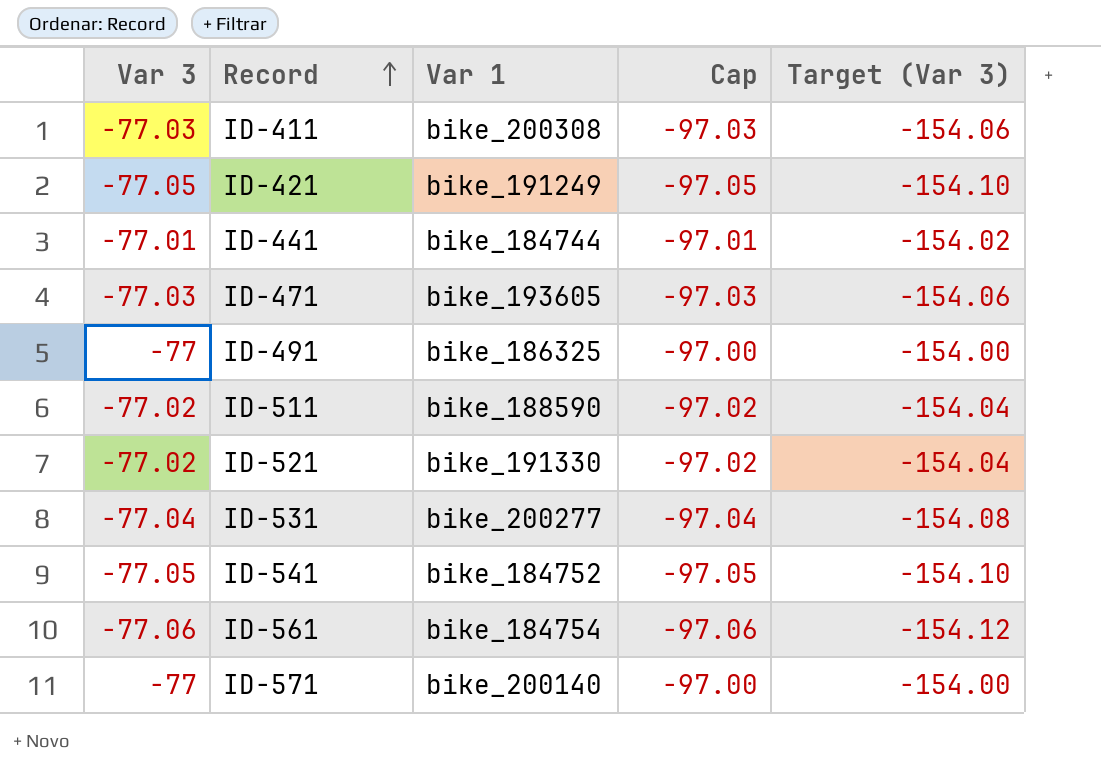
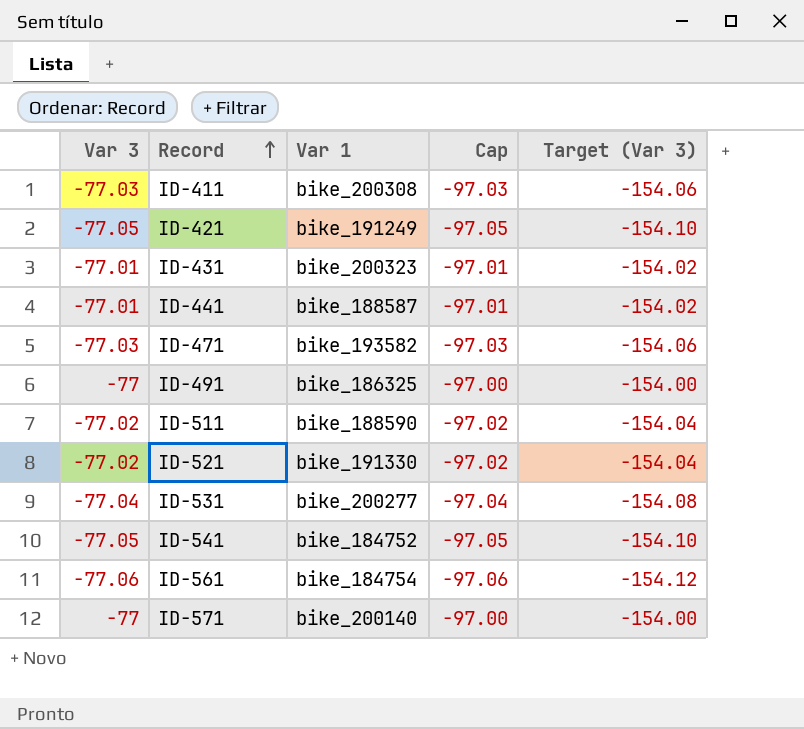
row ID-431: none -> -77.01 | bike_200323 | -97.01 | -154.02
ID-441 | Var 1: bike_184744 -> bike_188587
ID-471 | Var 1: bike_193605 -> bike_193582

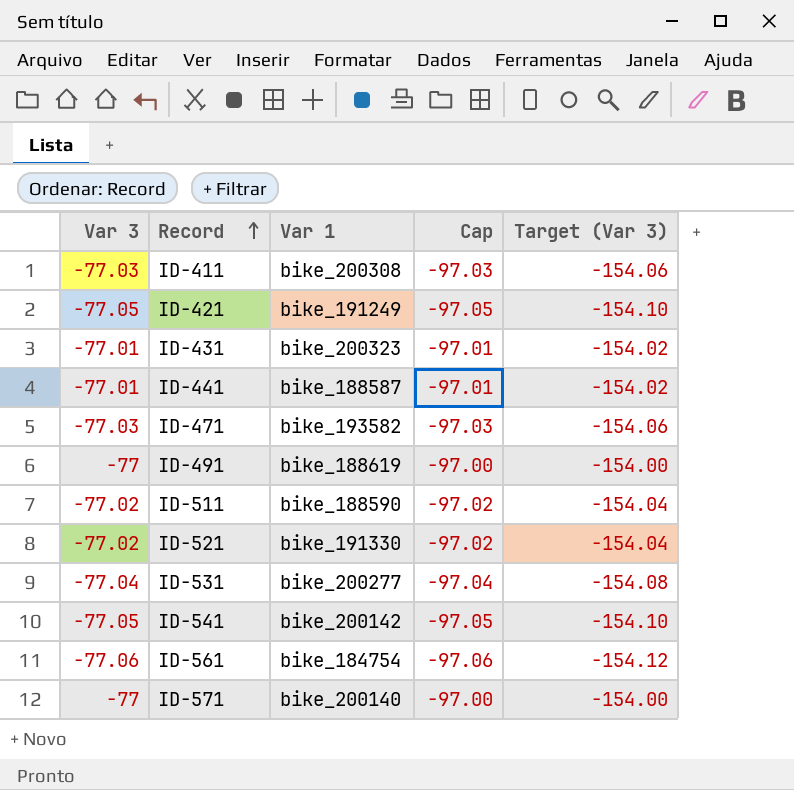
ID-491 | Var 1: bike_186325 -> bike_188619
ID-541 | Var 1: bike_184752 -> bike_200142

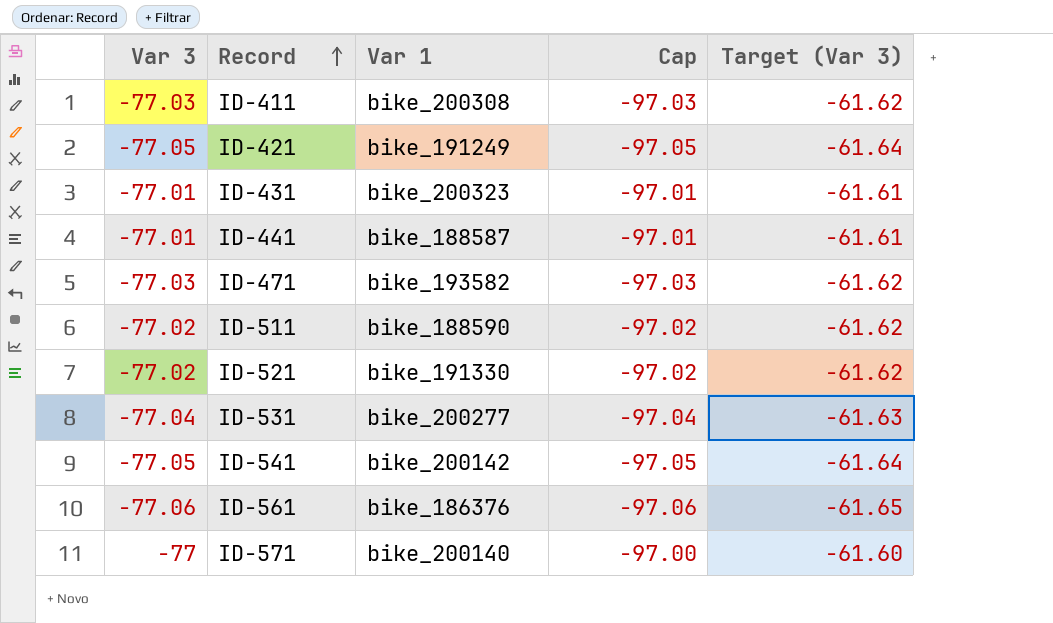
column Target (Var 3) | formula: [Var 3] * 2 -> [Var 3] * 0.8
row ID-491: -77 | bike_188619 | -97.00 | -154.00 -> none
ID-561 | Var 1: bike_184754 -> bike_186376

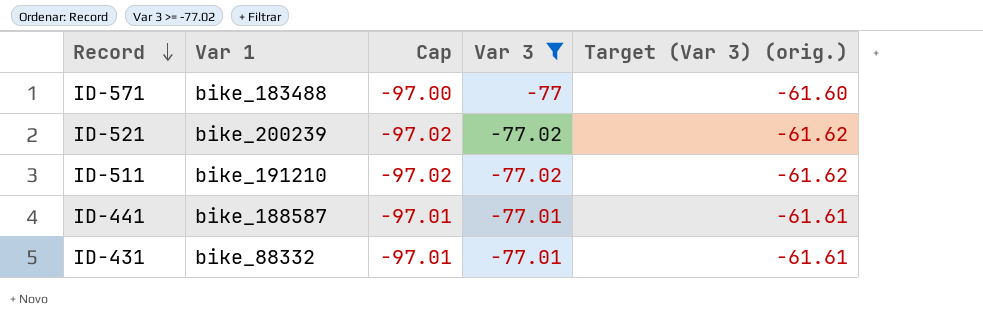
filter: none -> Var 3 >= -77.02
row order: Record ascending -> Record descending
column Var 3 | position: 1 -> 4
column name: Target (Var 3) -> Target (Var 3) (orig.)
ID-571 | Var 1: bike_200140 -> bike_183488
ID-521 | Var 1: bike_191330 -> bike_200239
ID-511 | Var 1: bike_188590 -> bike_191210
ID-431 | Var 1: bike_200323 -> bike_88332

